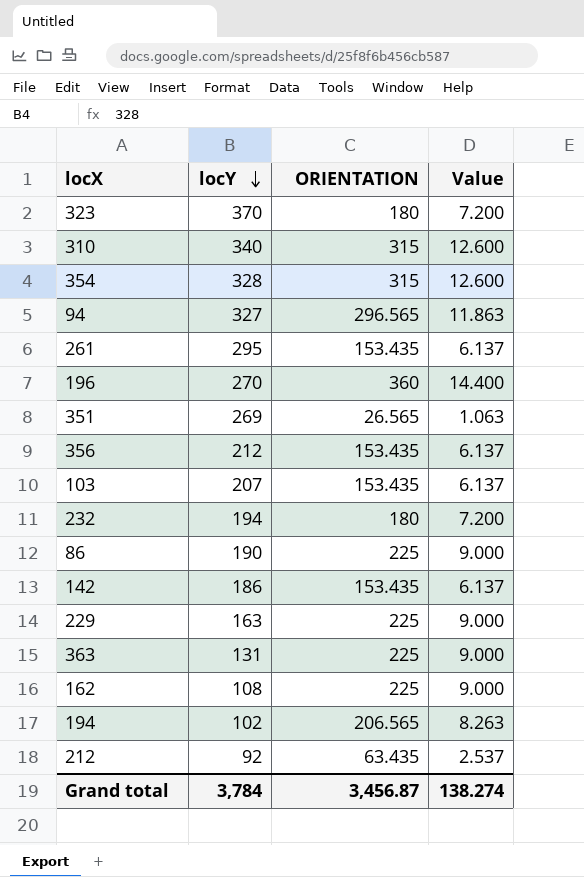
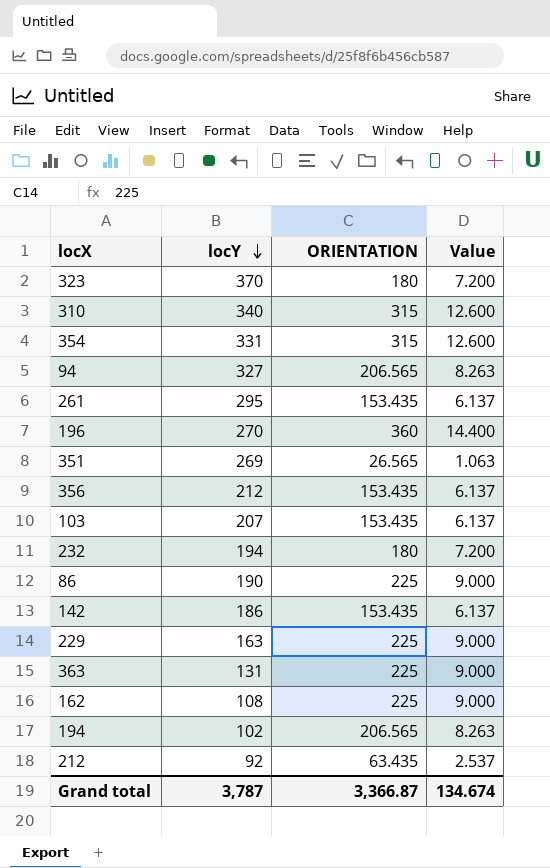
354 | locY: 328 -> 331
94 | ORIENTATION: 296.565 -> 206.565
94 | Value: 11.863 -> 8.263
Grand total | locY: 3,784 -> 3,787
Grand total | ORIENTATION: 3,456.87 -> 3,366.87
Grand total | Value: 138.274 -> 134.674

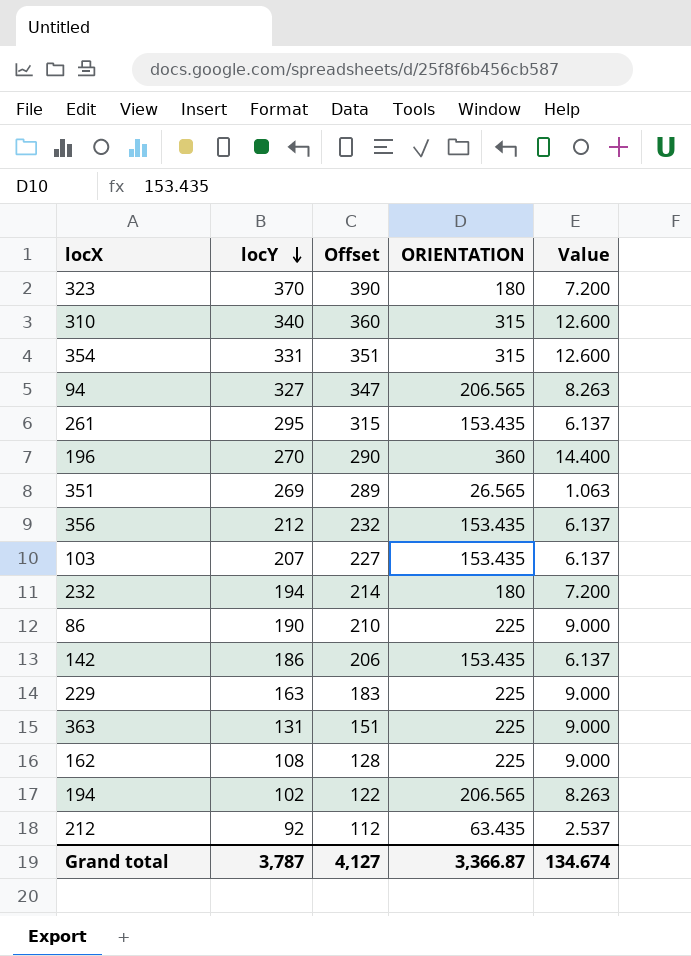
column Offset | formula: none -> [locY] + 20

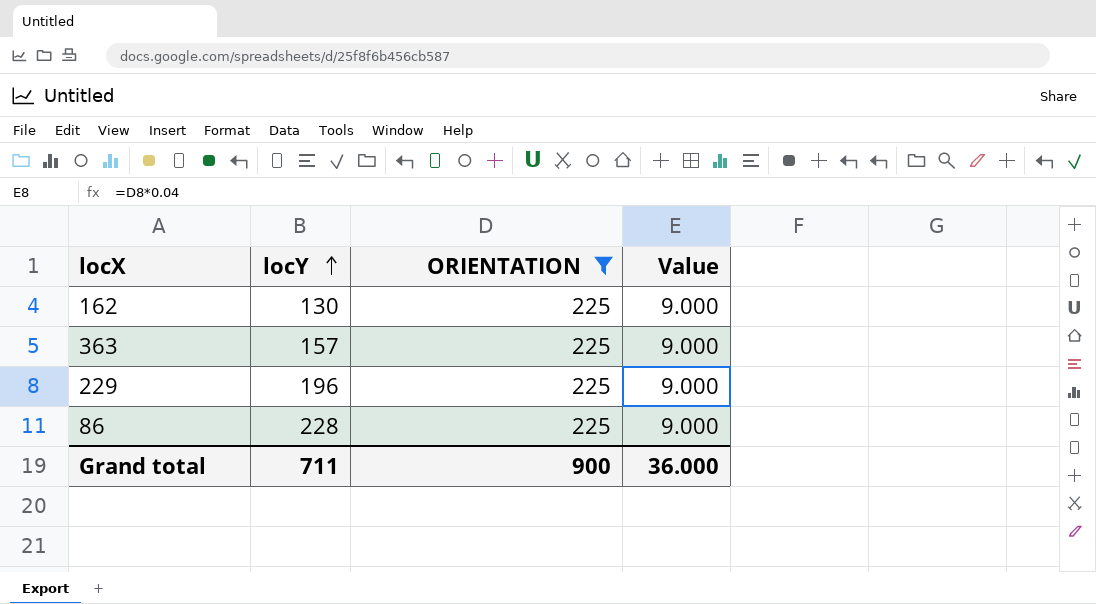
filter: none -> ORIENTATION = 225
row order: locY descending -> locY ascending
column Offset | formula: [locY] + 20 -> none
162 | locY: 108 -> 130
363 | locY: 131 -> 157
229 | locY: 163 -> 196
86 | locY: 190 -> 228
Grand total | locY: 3,787 -> 711
Grand total | ORIENTATION: 3,366.87 -> 900
Grand total | Value: 134.674 -> 36.000

